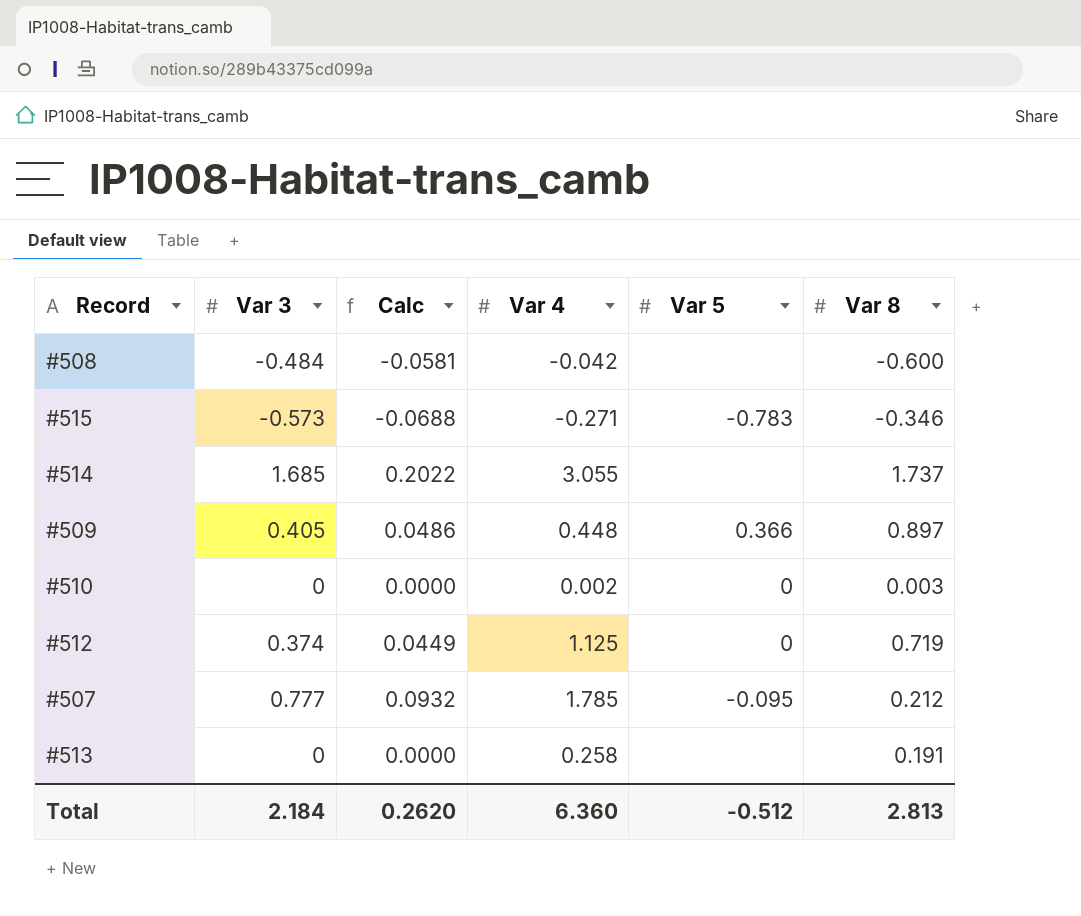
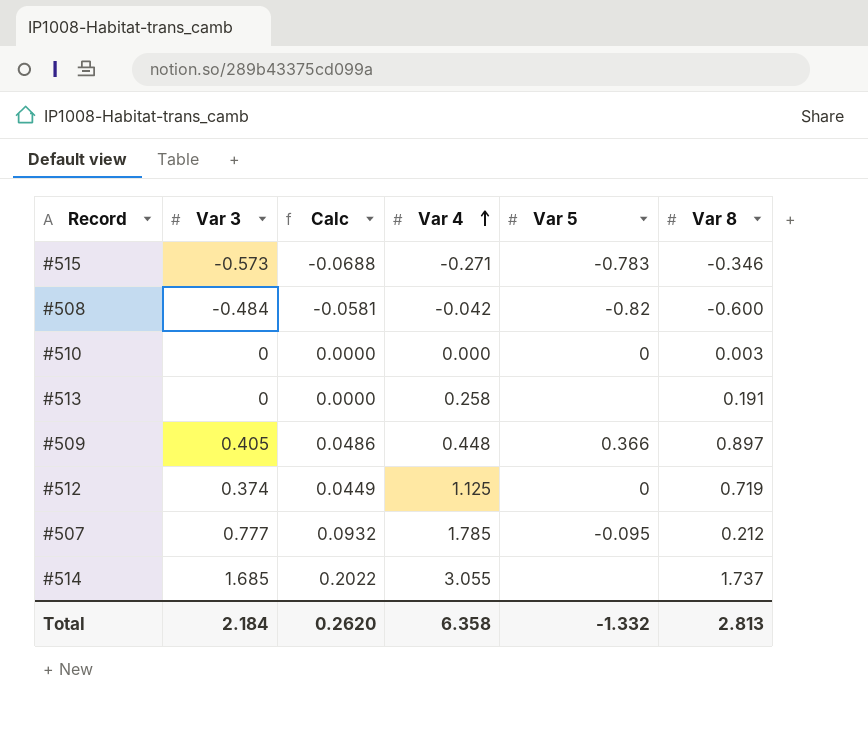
row order: none -> Var 4 ascending
#508 | Var 5: none -> -0.82
#510 | Var 4: 0.002 -> 0.000
Total | Var 4: 6.360 -> 6.358
Total | Var 5: -0.512 -> -1.332

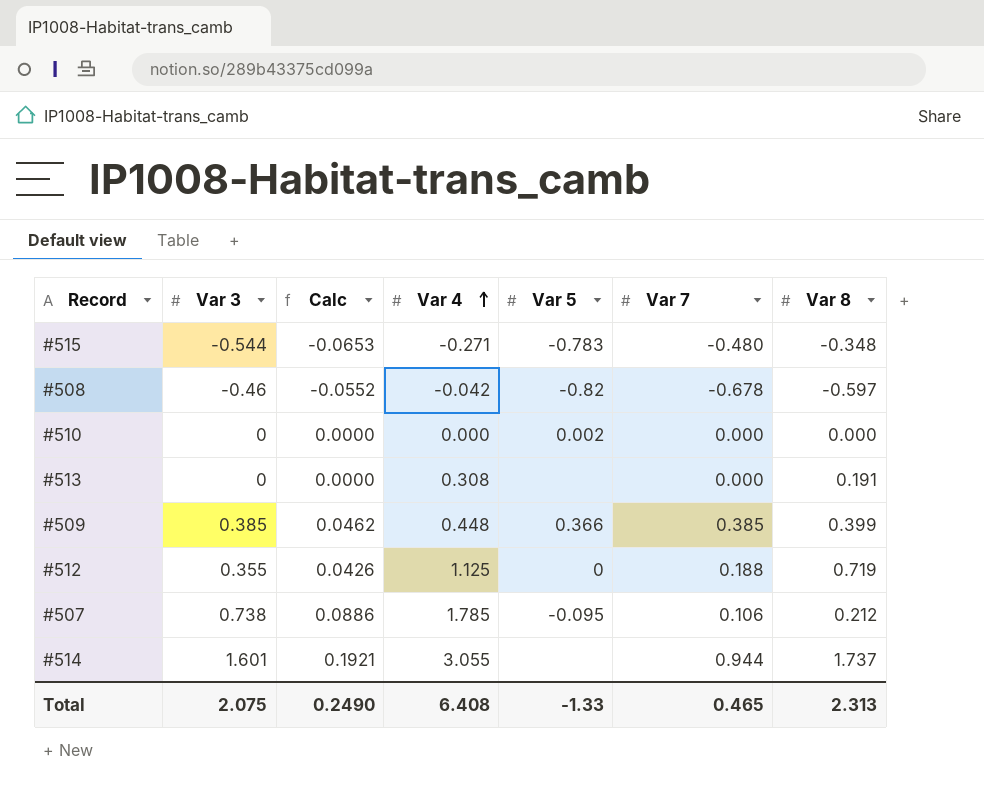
column Var 7 | position: none -> 6
#515 | Var 3: -0.573 -> -0.544
#515 | Calc: -0.0688 -> -0.0653
#515 | Var 8: -0.346 -> -0.348
#508 | Var 3: -0.484 -> -0.46
#508 | Calc: -0.0581 -> -0.0552
#508 | Var 8: -0.600 -> -0.597
#510 | Var 5: 0 -> 0.002
#510 | Var 8: 0.003 -> 0.000
#513 | Var 4: 0.258 -> 0.308
#509 | Var 3: 0.405 -> 0.385
#509 | Calc: 0.0486 -> 0.0462
#509 | Var 8: 0.897 -> 0.399
#512 | Var 3: 0.374 -> 0.355
#512 | Calc: 0.0449 -> 0.0426
#507 | Var 3: 0.777 -> 0.738
#507 | Calc: 0.0932 -> 0.0886
#514 | Var 3: 1.685 -> 1.601
#514 | Calc: 0.2022 -> 0.1921
Total | Var 3: 2.184 -> 2.075
Total | Calc: 0.2620 -> 0.2490
Total | Var 4: 6.358 -> 6.408
Total | Var 5: -1.332 -> -1.33
Total | Var 8: 2.813 -> 2.313

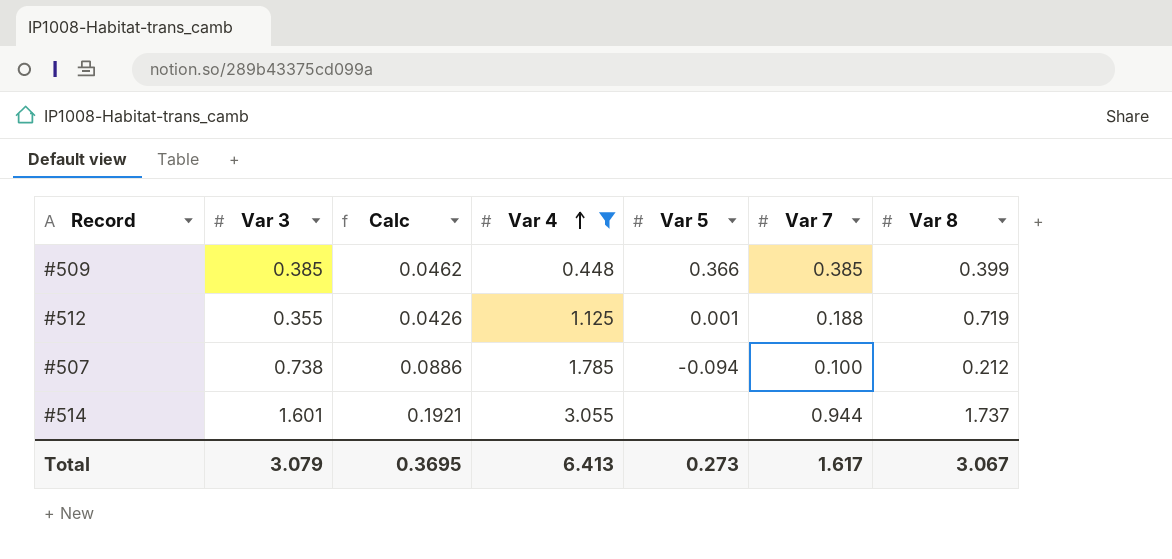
filter: none -> Var 4 >= 0.448
#512 | Var 5: 0 -> 0.001
#507 | Var 5: -0.095 -> -0.094
#507 | Var 7: 0.106 -> 0.100
Total | Var 3: 2.075 -> 3.079
Total | Calc: 0.2490 -> 0.3695
Total | Var 4: 6.408 -> 6.413
Total | Var 5: -1.33 -> 0.273
Total | Var 7: 0.465 -> 1.617
Total | Var 8: 2.313 -> 3.067

